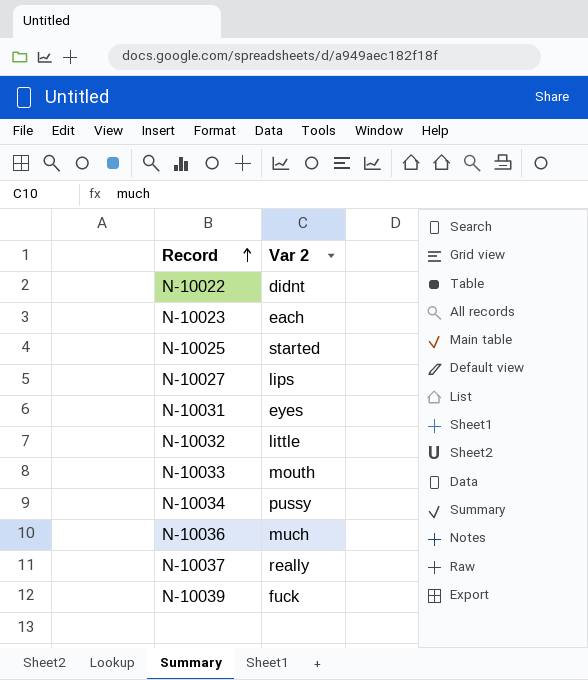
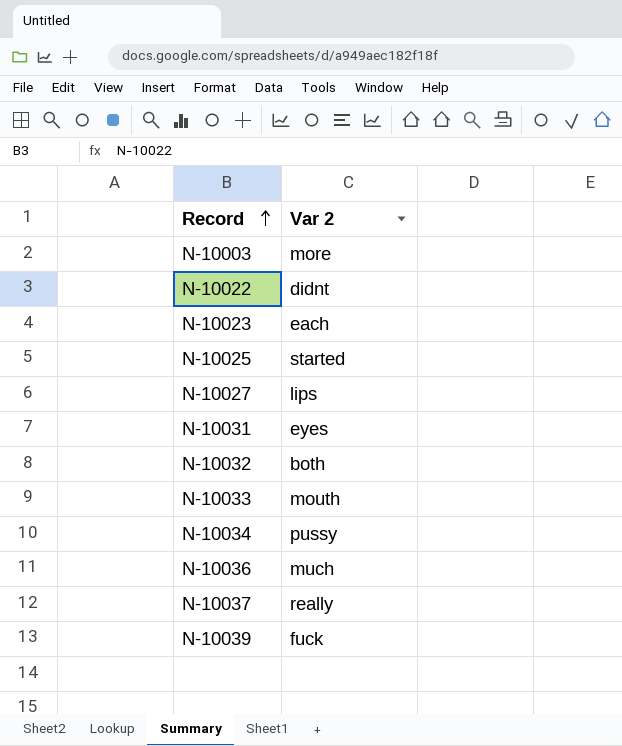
row N-10003: none -> more
N-10032 | Var 2: little -> both

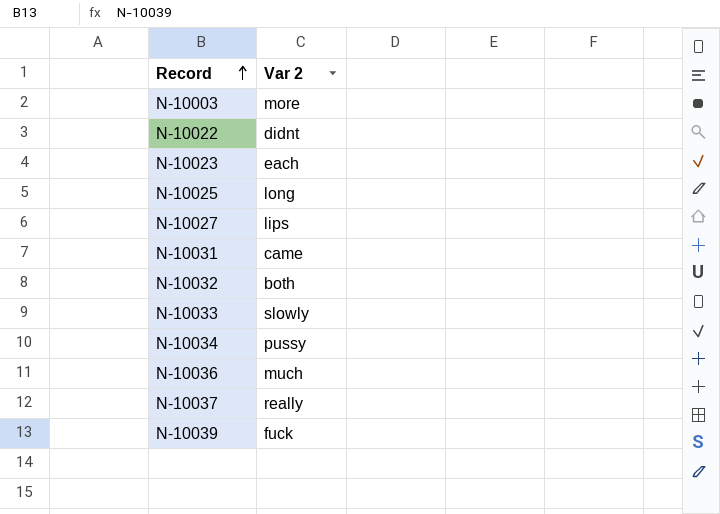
N-10025 | Var 2: started -> long
N-10031 | Var 2: eyes -> came
N-10033 | Var 2: mouth -> slowly

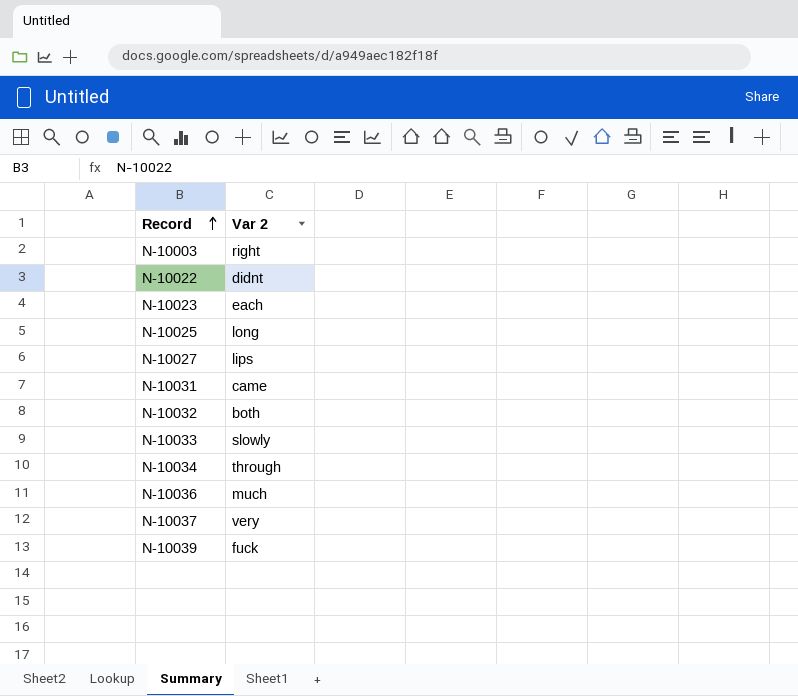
N-10003 | Var 2: more -> right
N-10034 | Var 2: pussy -> through
N-10037 | Var 2: really -> very

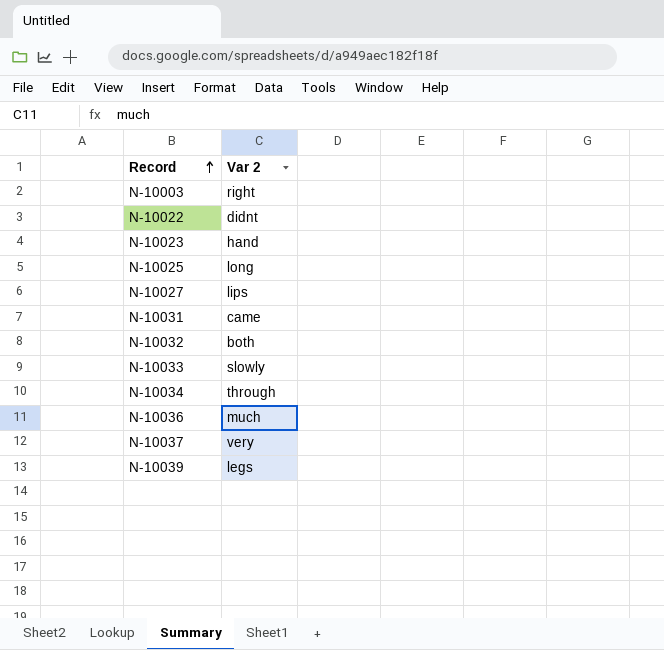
N-10023 | Var 2: each -> hand
N-10039 | Var 2: fuck -> legs

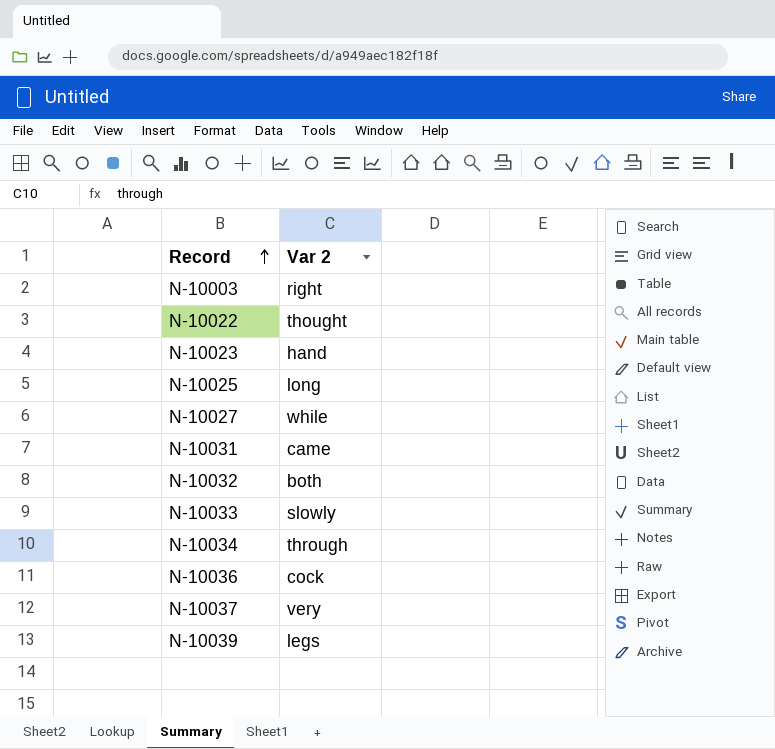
N-10022 | Var 2: didnt -> thought
N-10027 | Var 2: lips -> while
N-10036 | Var 2: much -> cock

